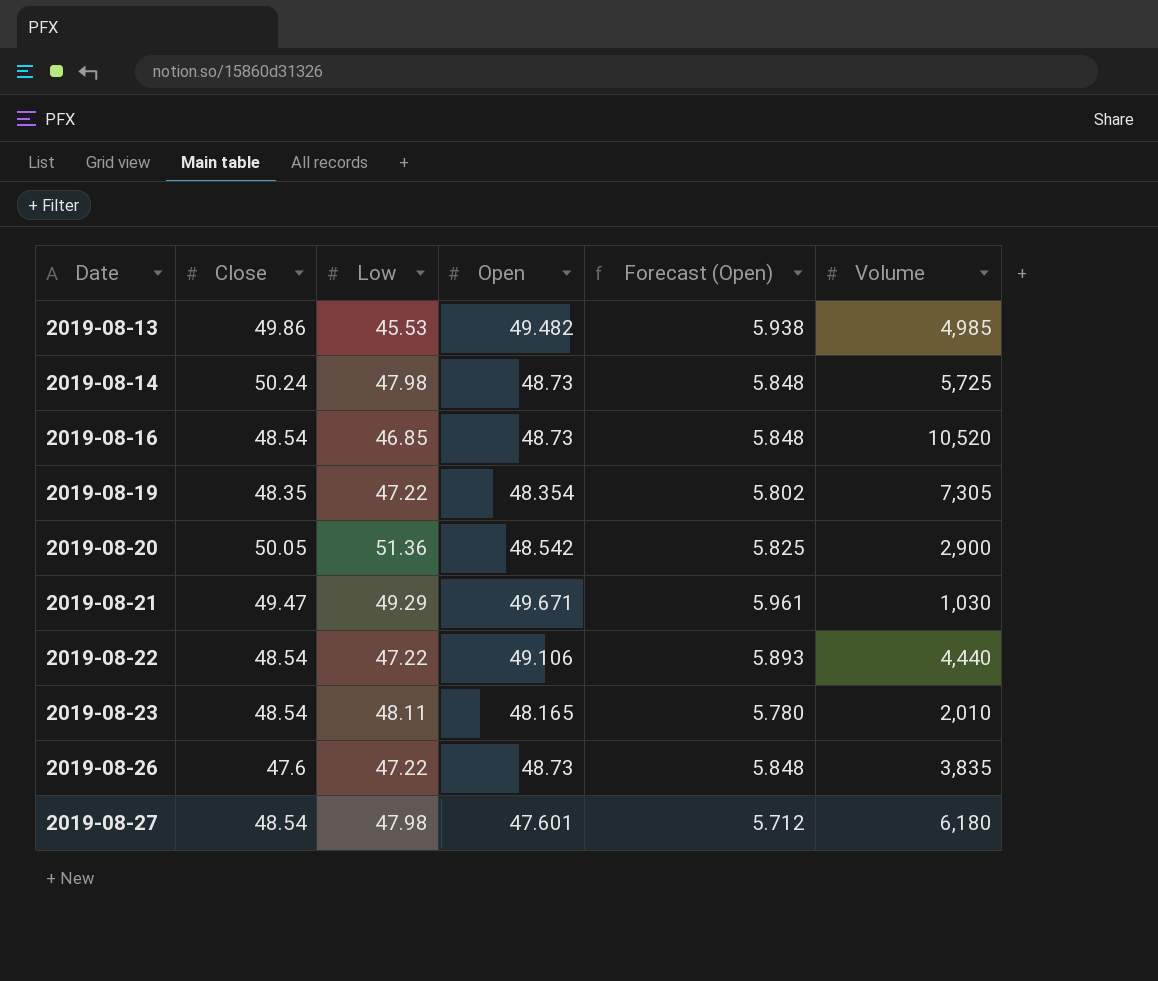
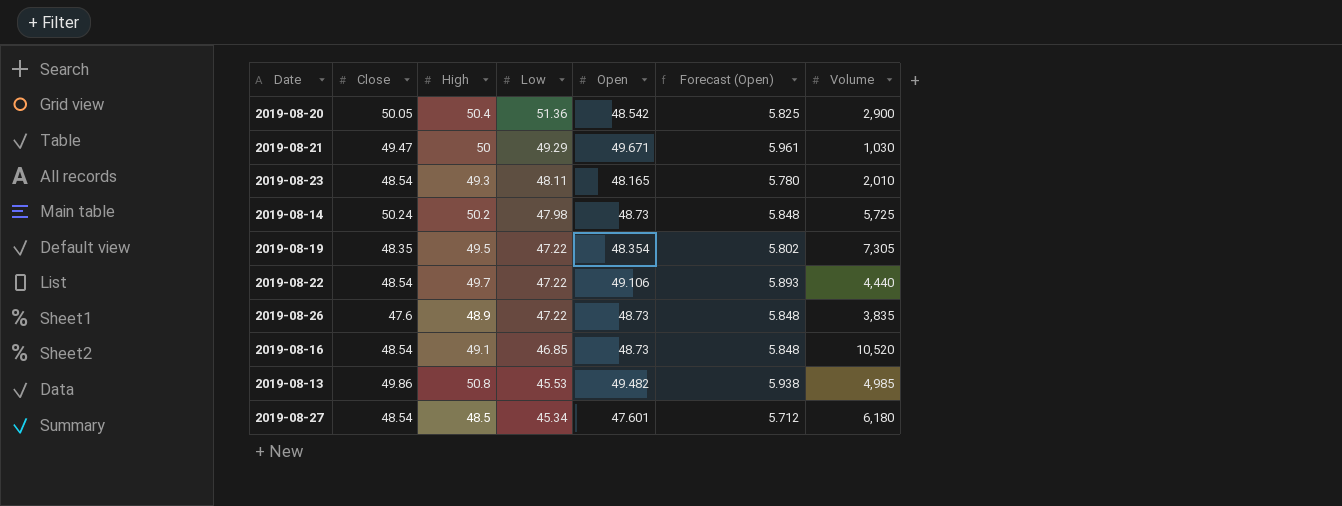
row order: Date ascending -> Low descending
column High | position: none -> 3
2019-08-27 | Low: 47.98 -> 45.34

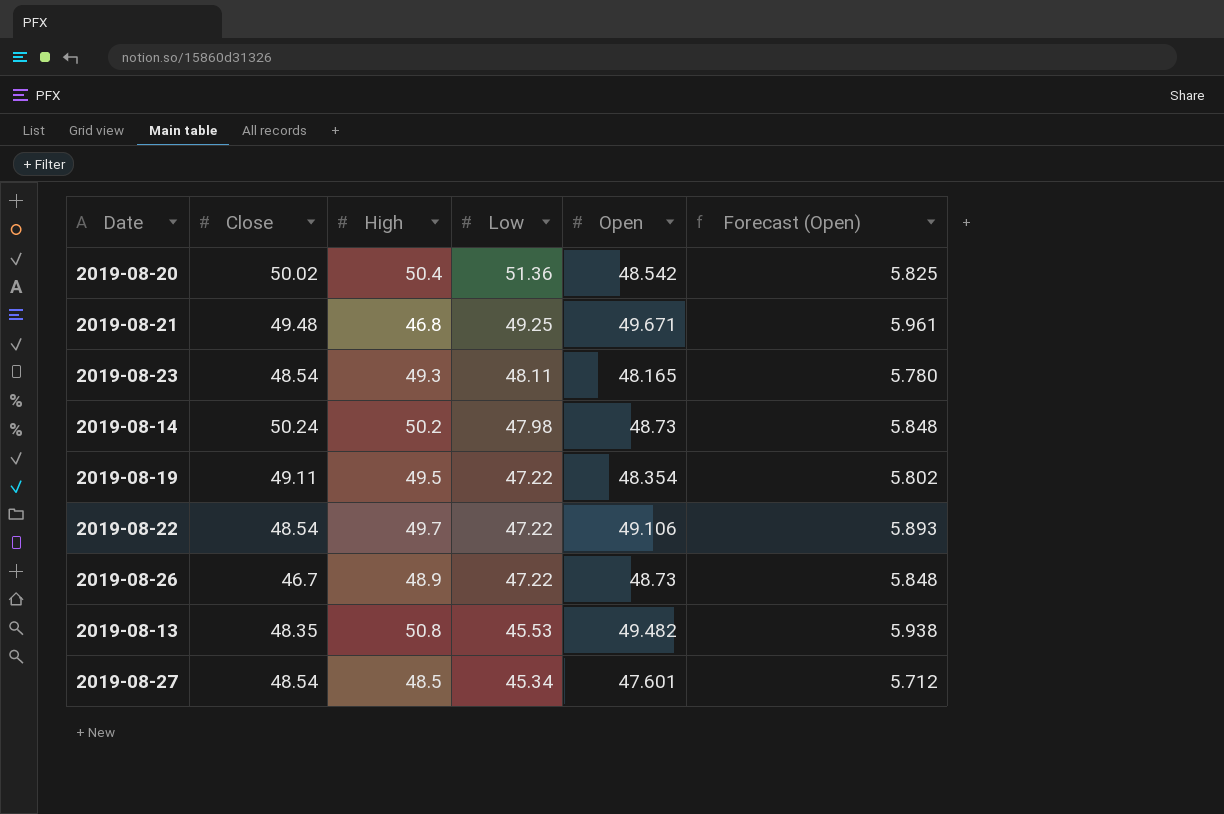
column Volume | position: 7 -> none
row 2019-08-16: 48.54 | 49.1 | 46.85 | 48.73 | 5.848 | 10,520 -> none
2019-08-20 | Close: 50.05 -> 50.02
2019-08-21 | Close: 49.47 -> 49.48
2019-08-21 | High: 50 -> 46.8
2019-08-21 | Low: 49.29 -> 49.25
2019-08-19 | Close: 48.35 -> 49.11
2019-08-26 | Close: 47.6 -> 46.7
2019-08-13 | Close: 49.86 -> 48.35

